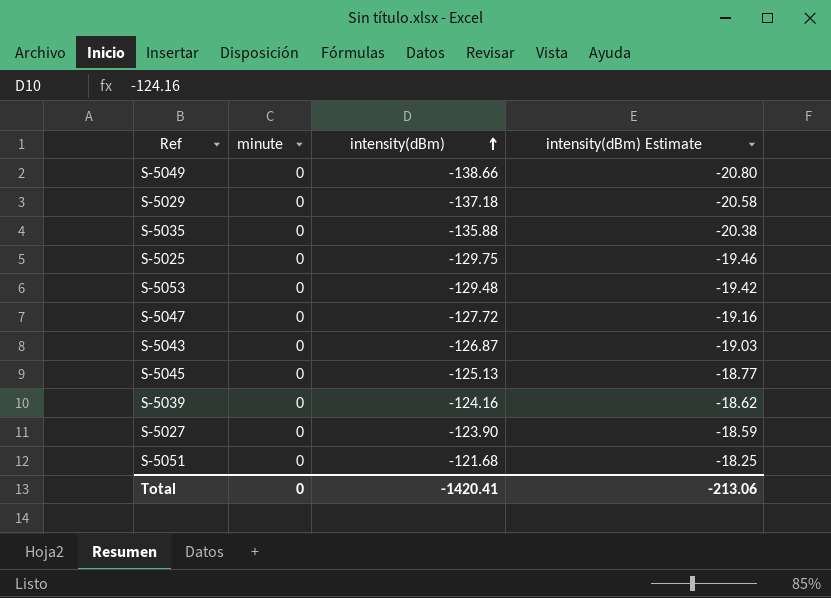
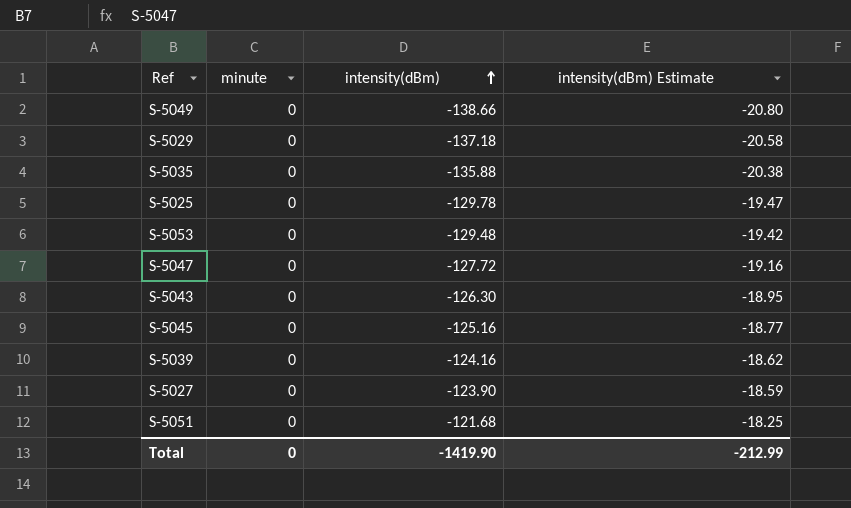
S-5025 | intensity(dBm): -129.75 -> -129.78
S-5025 | intensity(dBm) Estimate: -19.46 -> -19.47
S-5043 | intensity(dBm): -126.87 -> -126.30
S-5043 | intensity(dBm) Estimate: -19.03 -> -18.95
S-5045 | intensity(dBm): -125.13 -> -125.16
Total | intensity(dBm): -1420.41 -> -1419.90
Total | intensity(dBm) Estimate: -213.06 -> -212.99

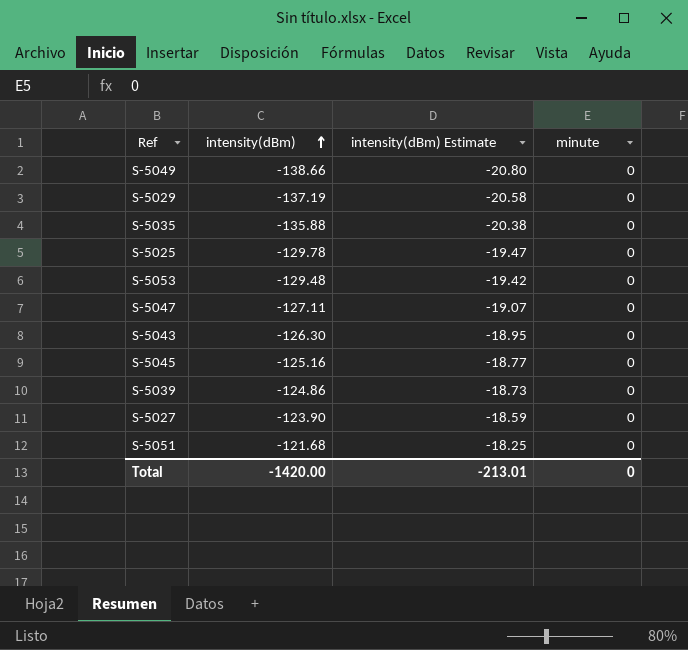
column minute | position: 2 -> 4
S-5029 | intensity(dBm): -137.18 -> -137.19
S-5047 | intensity(dBm): -127.72 -> -127.11
S-5047 | intensity(dBm) Estimate: -19.16 -> -19.07
S-5039 | intensity(dBm): -124.16 -> -124.86
S-5039 | intensity(dBm) Estimate: -18.62 -> -18.73
Total | intensity(dBm): -1419.90 -> -1420.00
Total | intensity(dBm) Estimate: -212.99 -> -213.01

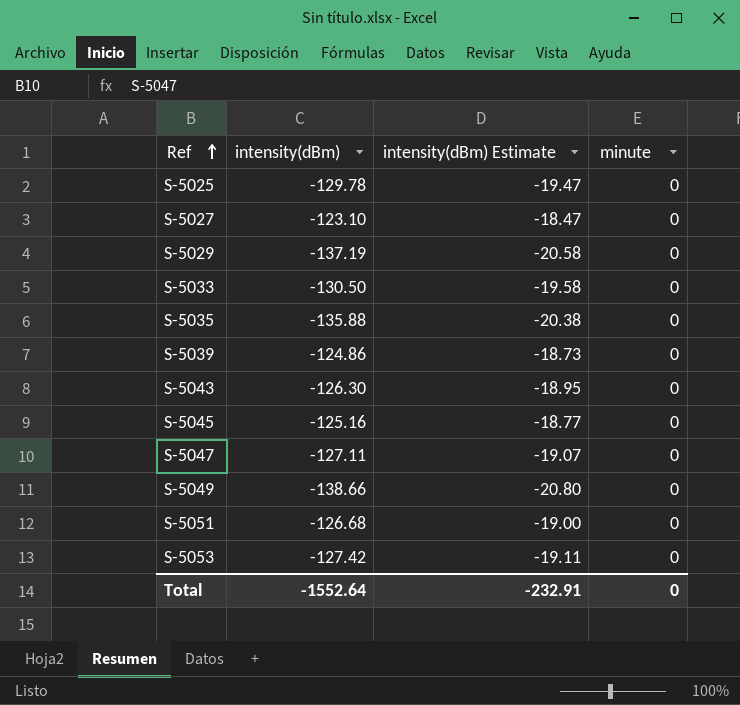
row order: intensity(dBm) ascending -> Ref ascending
S-5027 | intensity(dBm): -123.90 -> -123.10
S-5027 | intensity(dBm) Estimate: -18.59 -> -18.47
row S-5033: none -> -130.50 | -19.58 | 0
S-5051 | intensity(dBm): -121.68 -> -126.68
S-5051 | intensity(dBm) Estimate: -18.25 -> -19.00
S-5053 | intensity(dBm): -129.48 -> -127.42
S-5053 | intensity(dBm) Estimate: -19.42 -> -19.11
Total | intensity(dBm): -1420.00 -> -1552.64
Total | intensity(dBm) Estimate: -213.01 -> -232.91

